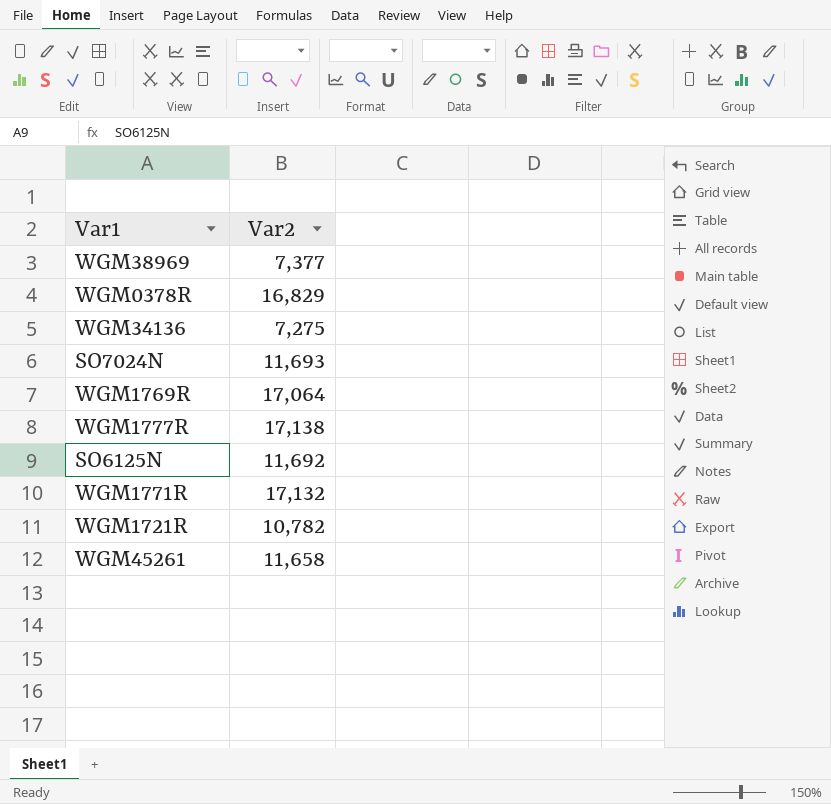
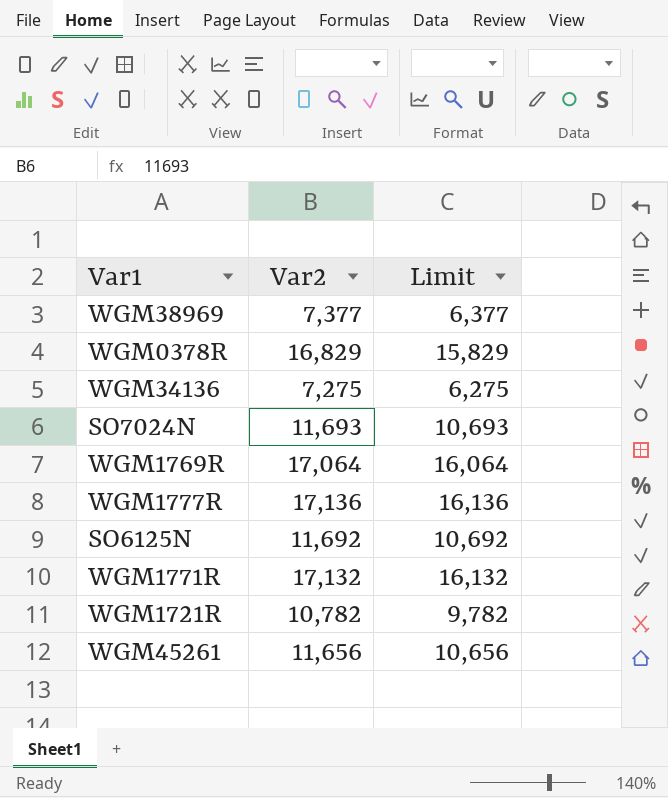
column Limit | formula: none -> [Var2] - 1000
WGM1777R | Var2: 17,138 -> 17,136
WGM45261 | Var2: 11,658 -> 11,656

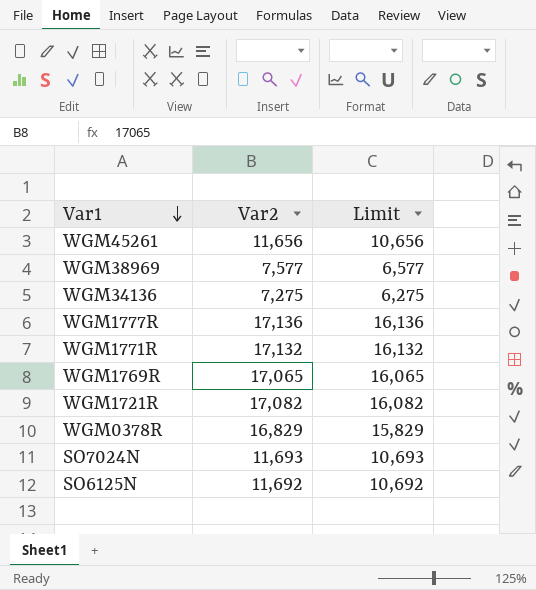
row order: none -> Var1 descending
WGM38969 | Var2: 7,377 -> 7,577
WGM38969 | Limit: 6,377 -> 6,577
WGM1769R | Var2: 17,064 -> 17,065
WGM1769R | Limit: 16,064 -> 16,065
WGM1721R | Var2: 10,782 -> 17,082
WGM1721R | Limit: 9,782 -> 16,082

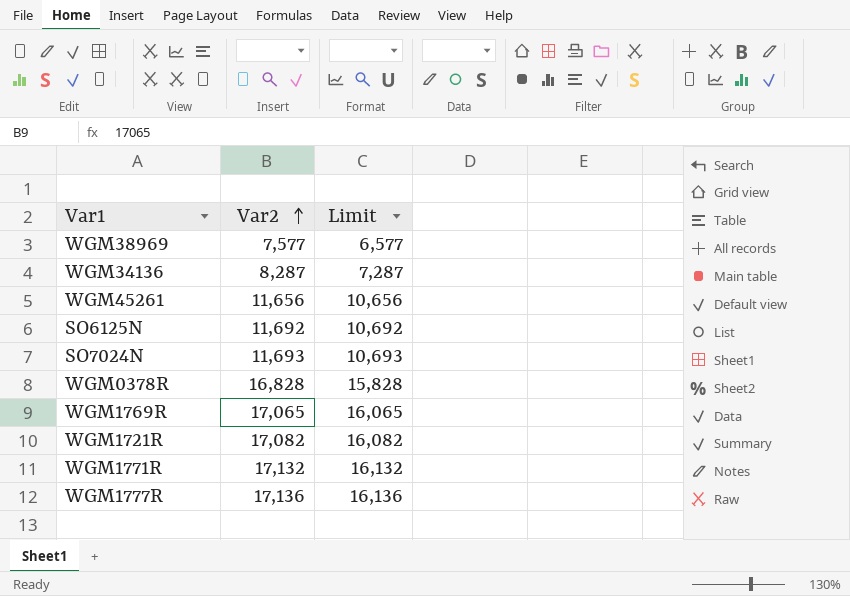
row order: Var1 descending -> Var2 ascending
WGM34136 | Var2: 7,275 -> 8,287
WGM34136 | Limit: 6,275 -> 7,287
WGM0378R | Var2: 16,829 -> 16,828
WGM0378R | Limit: 15,829 -> 15,828

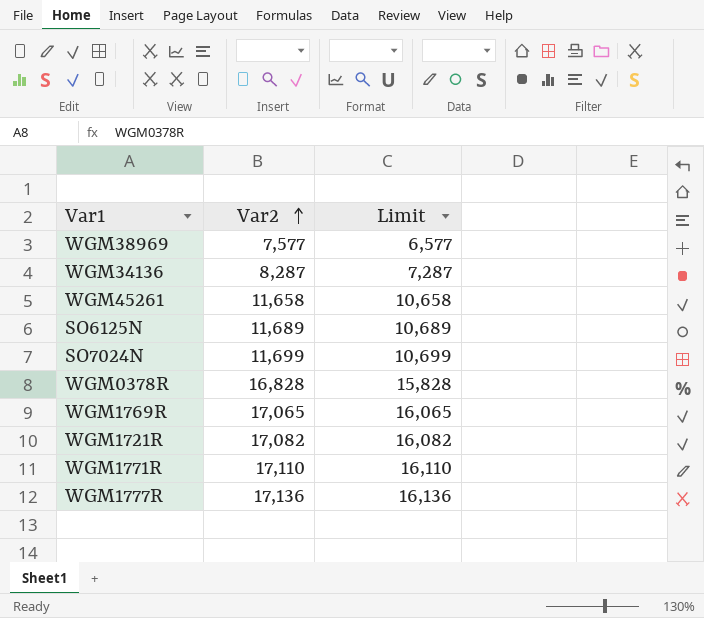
WGM45261 | Var2: 11,656 -> 11,658
WGM45261 | Limit: 10,656 -> 10,658
SO6125N | Var2: 11,692 -> 11,689
SO6125N | Limit: 10,692 -> 10,689
SO7024N | Var2: 11,693 -> 11,699
SO7024N | Limit: 10,693 -> 10,699
WGM1771R | Var2: 17,132 -> 17,110
WGM1771R | Limit: 16,132 -> 16,110

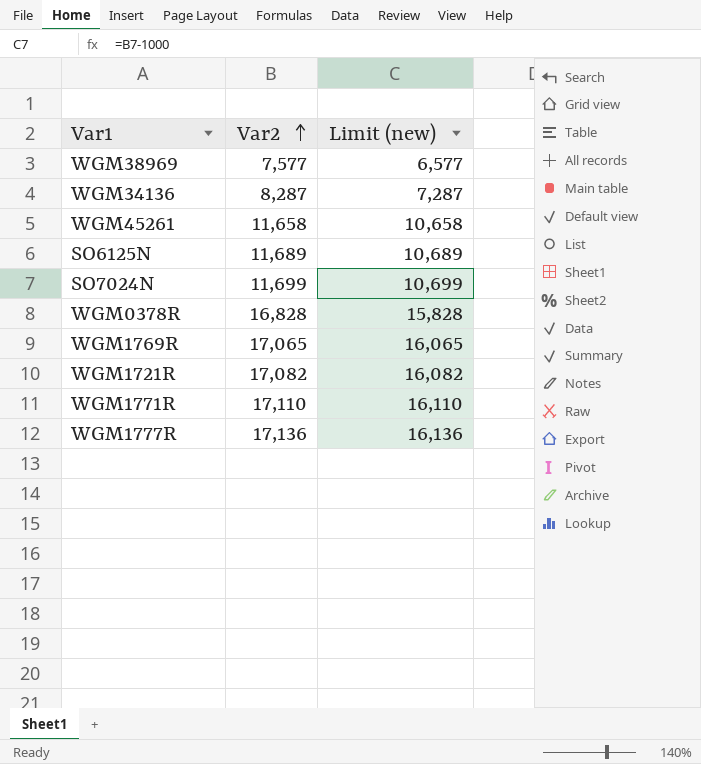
column name: Limit -> Limit (new)

